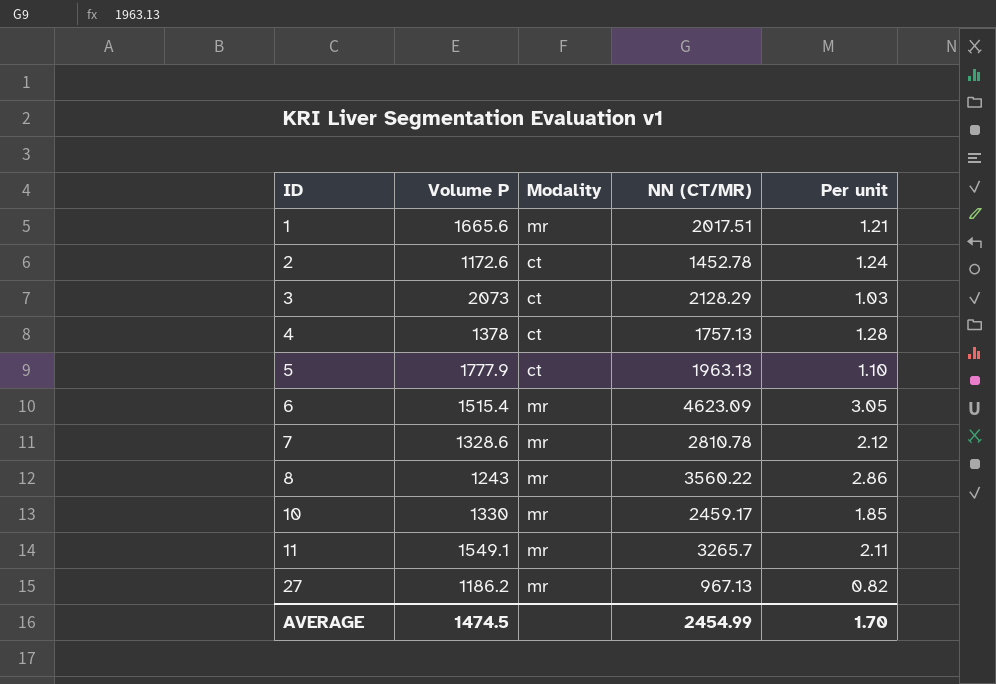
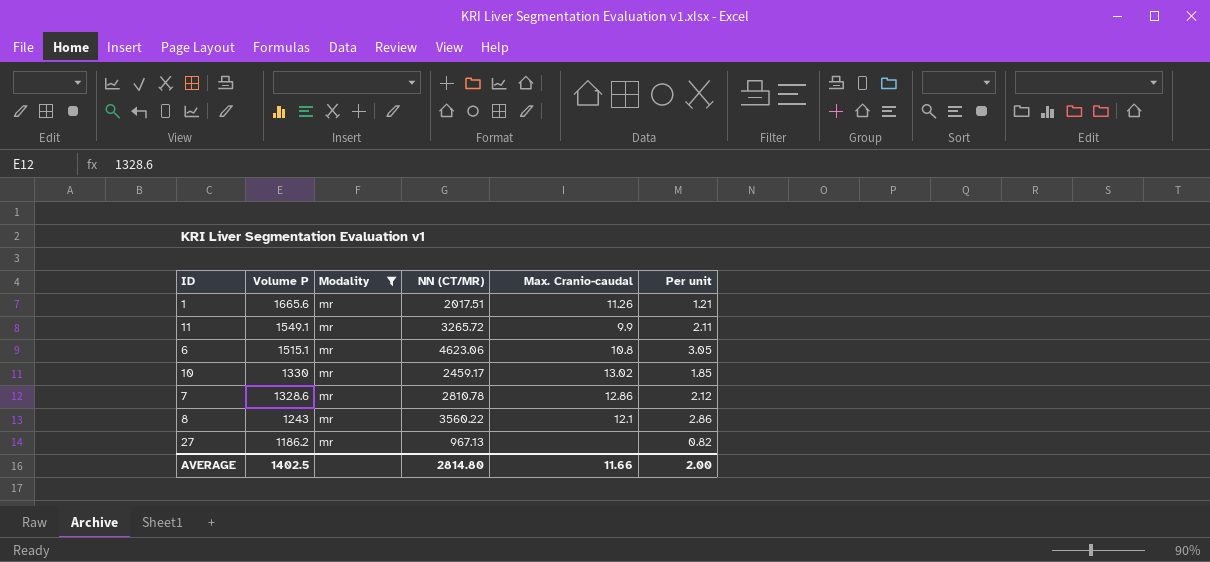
filter: none -> Modality = mr
row order: ID ascending -> Volume P descending
column Max. Cranio-caudal | position: none -> 5
11 | NN (CT/MR): 3265.7 -> 3265.72
6 | Volume P: 1515.4 -> 1515.1
6 | NN (CT/MR): 4623.09 -> 4623.06
AVERAGE | Volume P: 1474.5 -> 1402.5
AVERAGE | NN (CT/MR): 2454.99 -> 2814.80
AVERAGE | Per unit: 1.70 -> 2.00

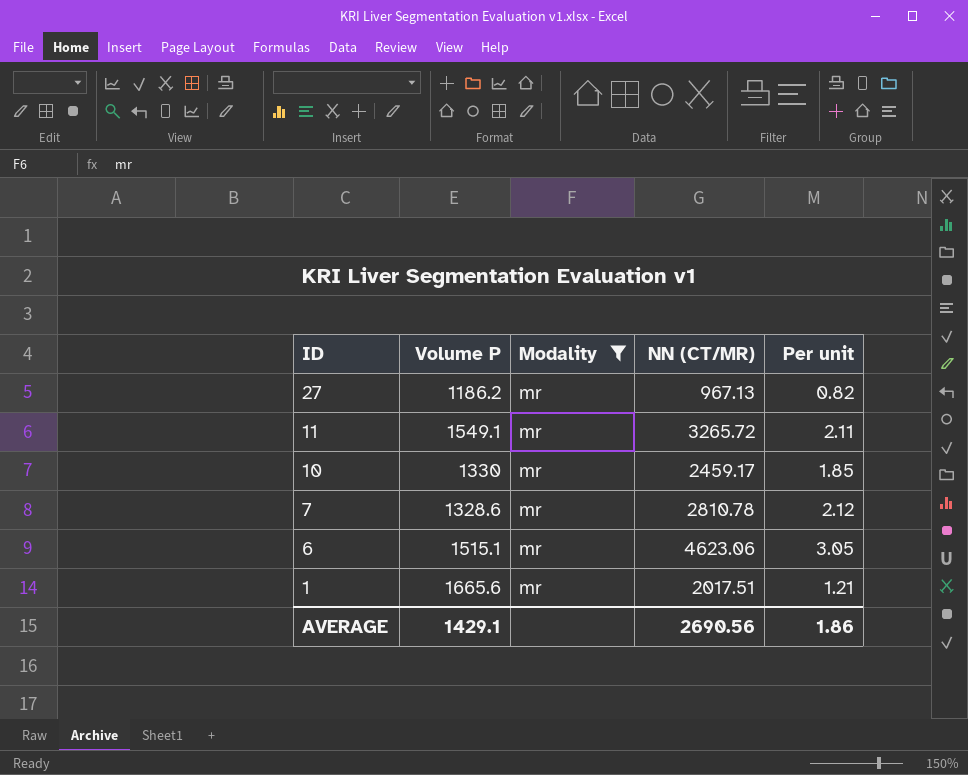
row order: Volume P descending -> ID descending
column Max. Cranio-caudal | position: 5 -> none
row 8: 1243 | mr | 3560.22 | 12.1 | 2.86 -> none
AVERAGE | Volume P: 1402.5 -> 1429.1
AVERAGE | NN (CT/MR): 2814.80 -> 2690.56
AVERAGE | Per unit: 2.00 -> 1.86

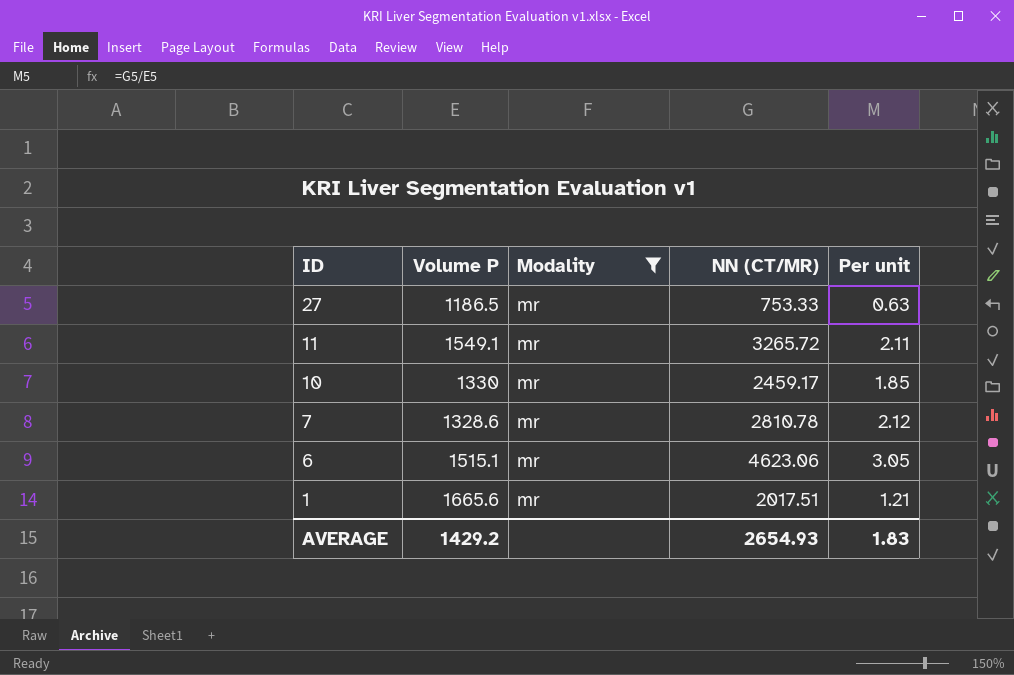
27 | Volume P: 1186.2 -> 1186.5
27 | NN (CT/MR): 967.13 -> 753.33
27 | Per unit: 0.82 -> 0.63
AVERAGE | Volume P: 1429.1 -> 1429.2
AVERAGE | NN (CT/MR): 2690.56 -> 2654.93
AVERAGE | Per unit: 1.86 -> 1.83

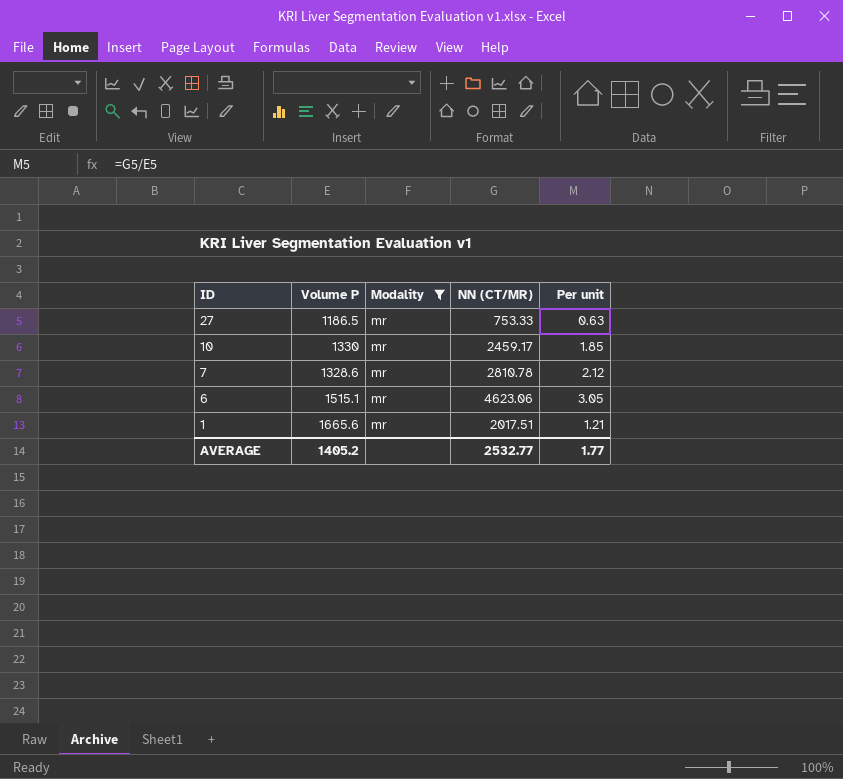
row 11: 1549.1 | mr | 3265.72 | 2.11 -> none
AVERAGE | Volume P: 1429.2 -> 1405.2
AVERAGE | NN (CT/MR): 2654.93 -> 2532.77
AVERAGE | Per unit: 1.83 -> 1.77

